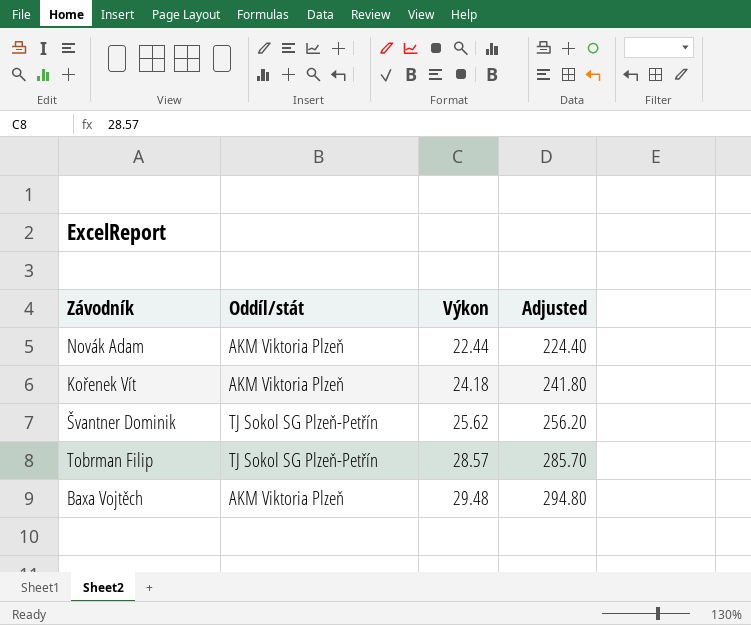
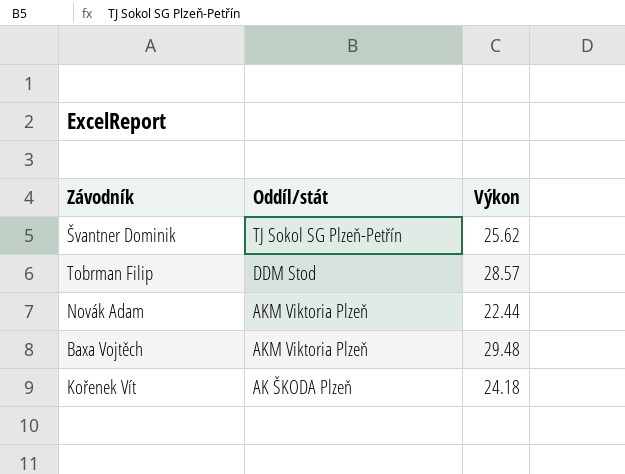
row order: Výkon ascending -> Oddíl/stát descending
column Adjusted | formula: [Výkon] * 10 -> none
Tobrman Filip | Oddíl/stát: TJ Sokol SG Plzeň-Petřín -> DDM Stod
Kořenek Vít | Oddíl/stát: AKM Viktoria Plzeň -> AK ŠKODA Plzeň

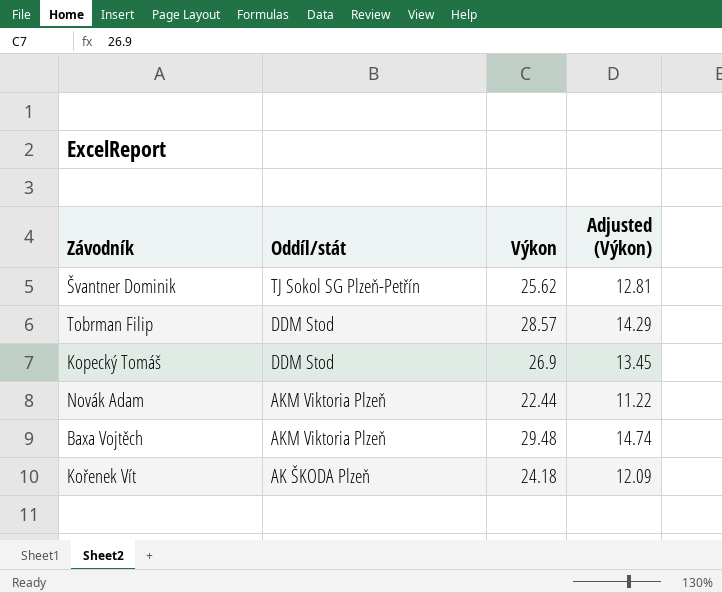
column Adjusted (Výkon) | formula: none -> [Výkon] * 0.5
row Kopecký Tomáš: none -> DDM Stod | 26.9 | 13.45

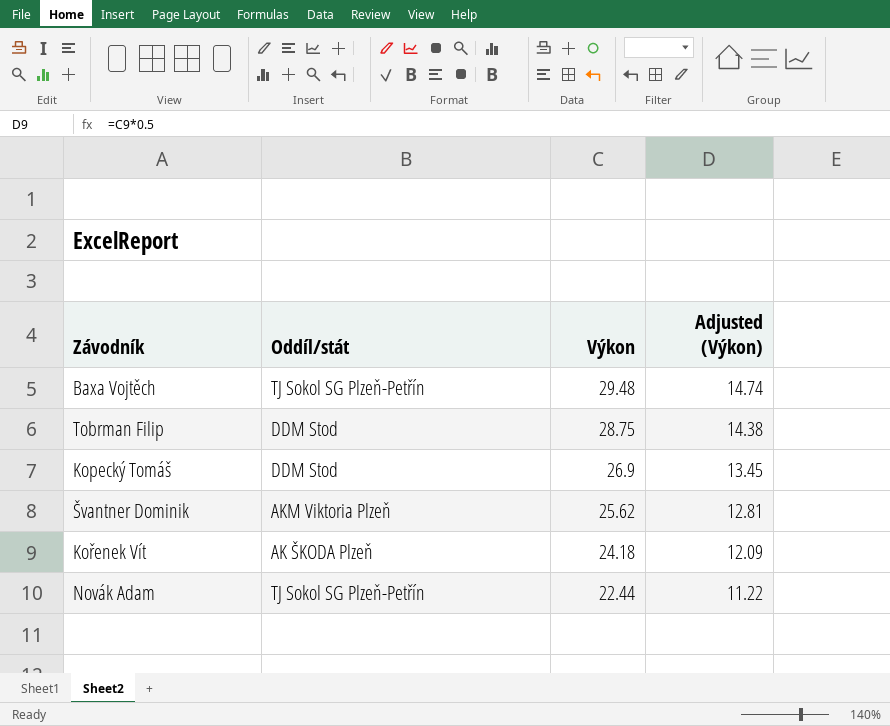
row order: Oddíl/stát descending -> Výkon descending
Baxa Vojtěch | Oddíl/stát: AKM Viktoria Plzeň -> TJ Sokol SG Plzeň-Petřín
Tobrman Filip | Výkon: 28.57 -> 28.75
Tobrman Filip | Adjusted (Výkon): 14.29 -> 14.38
Švantner Dominik | Oddíl/stát: TJ Sokol SG Plzeň-Petřín -> AKM Viktoria Plzeň
Novák Adam | Oddíl/stát: AKM Viktoria Plzeň -> TJ Sokol SG Plzeň-Petřín

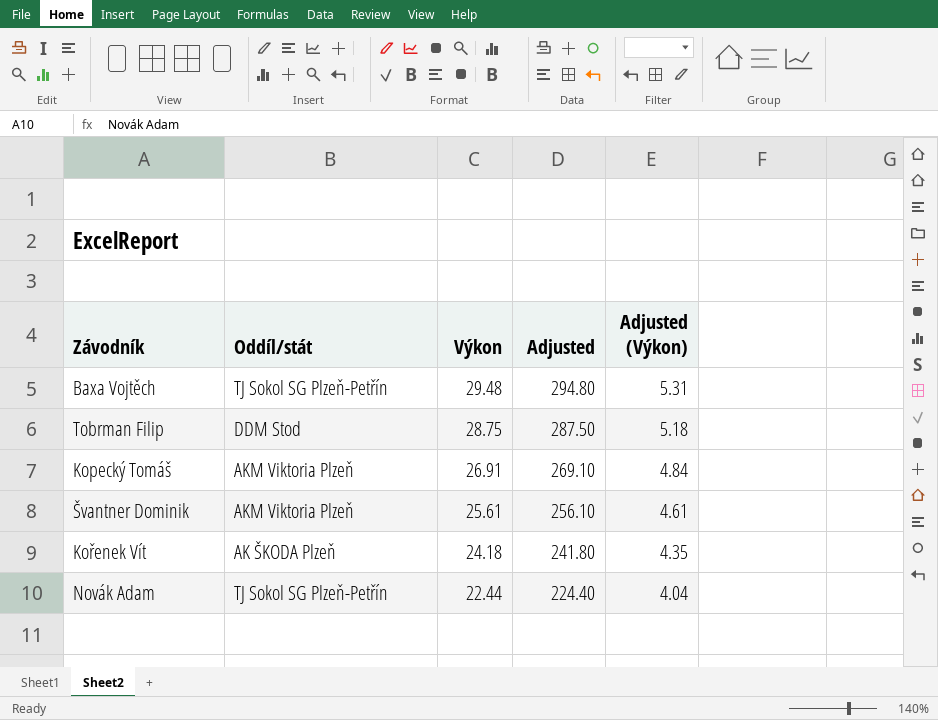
column Adjusted | formula: none -> [Výkon] * 10
column Adjusted (Výkon) | formula: [Výkon] * 0.5 -> [Výkon] * 0.18
Kopecký Tomáš | Oddíl/stát: DDM Stod -> AKM Viktoria Plzeň
Kopecký Tomáš | Výkon: 26.9 -> 26.91
Švantner Dominik | Výkon: 25.62 -> 25.61

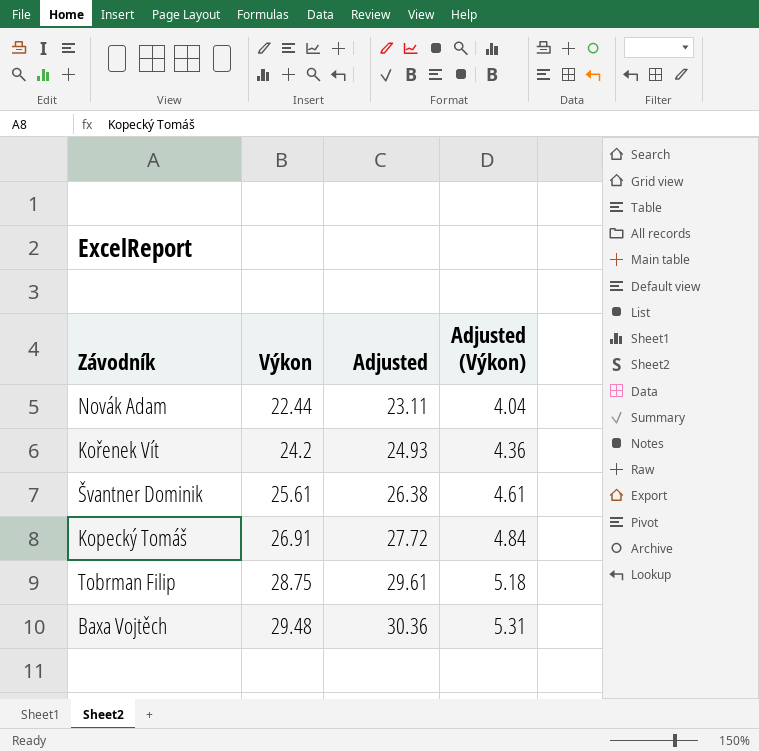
row order: Výkon descending -> Výkon ascending
column Oddíl/stát | position: 2 -> none
column Adjusted | formula: [Výkon] * 10 -> [Výkon] * 1.03
Kořenek Vít | Výkon: 24.18 -> 24.2
Kořenek Vít | Adjusted (Výkon): 4.35 -> 4.36

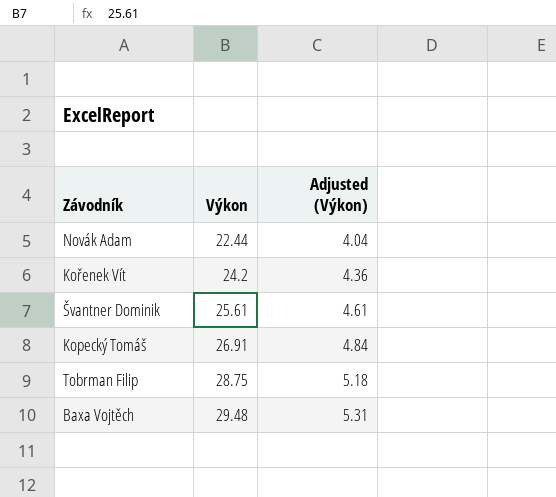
column Adjusted | formula: [Výkon] * 1.03 -> none

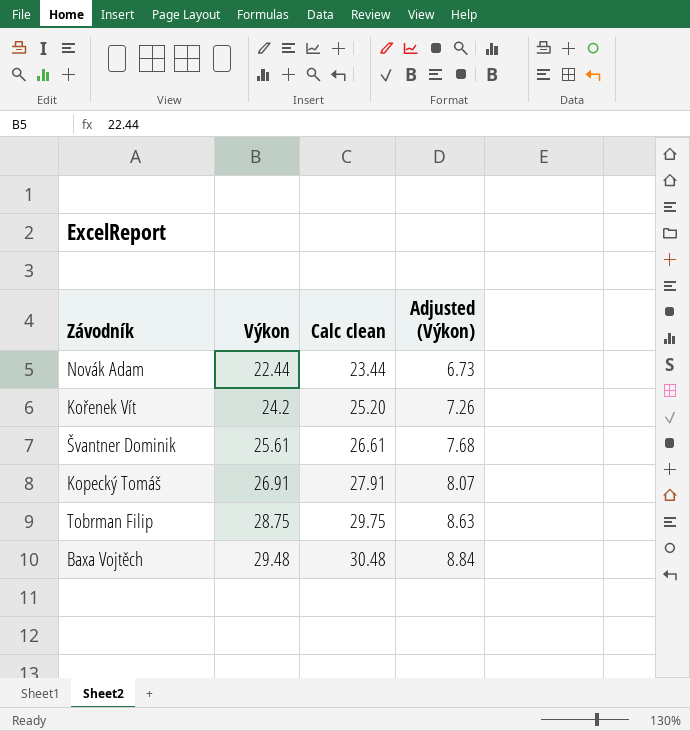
column Calc clean | formula: none -> [Výkon] + 1
column Adjusted (Výkon) | formula: [Výkon] * 0.18 -> [Výkon] * 0.3

